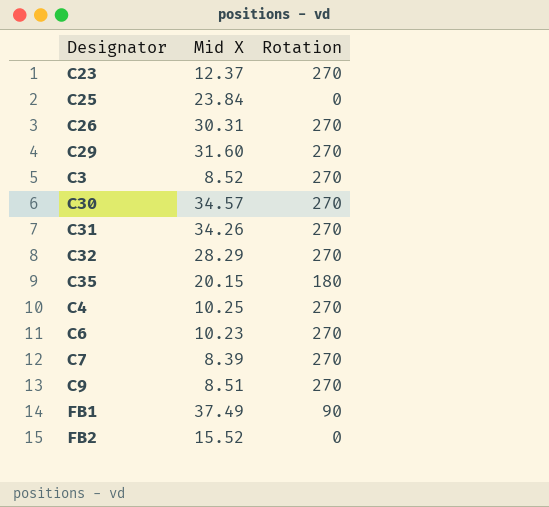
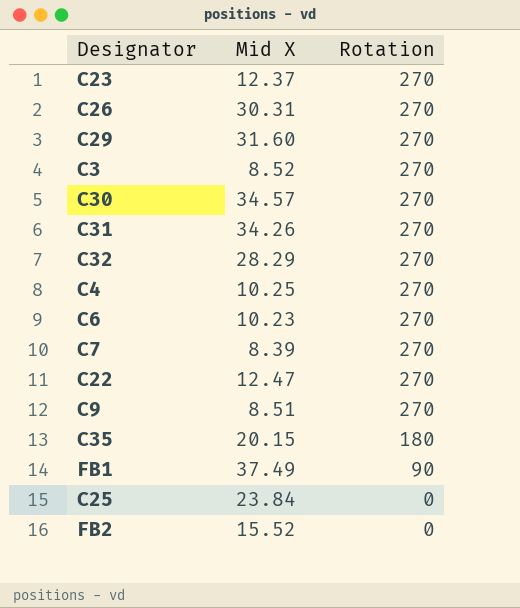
row order: none -> Rotation descending
row C22: none -> 12.47 | 270

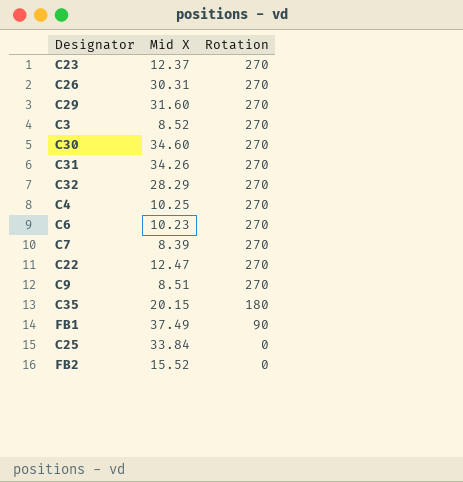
C30 | Mid X: 34.57 -> 34.60
C25 | Mid X: 23.84 -> 33.84

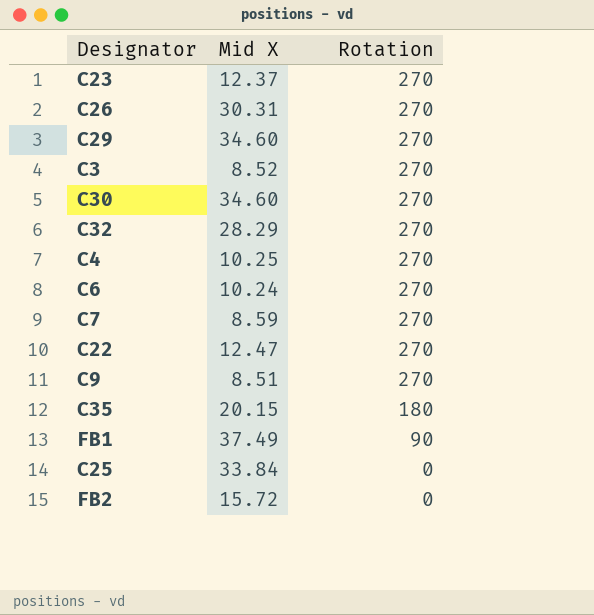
row C31: 34.26 | 270 -> none
C29 | Mid X: 31.60 -> 34.60
C6 | Mid X: 10.23 -> 10.24
C7 | Mid X: 8.39 -> 8.59
FB2 | Mid X: 15.52 -> 15.72

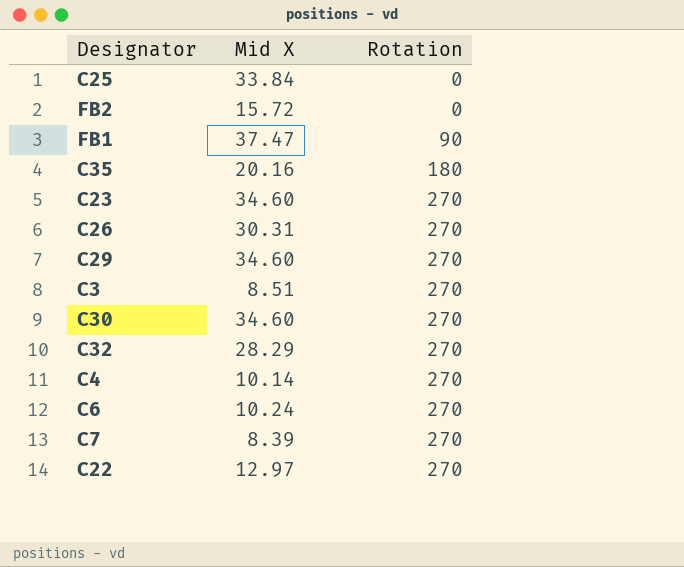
row order: Rotation descending -> Rotation ascending
row C9: 8.51 | 270 -> none
FB1 | Mid X: 37.49 -> 37.47
C35 | Mid X: 20.15 -> 20.16
C23 | Mid X: 12.37 -> 34.60
C3 | Mid X: 8.52 -> 8.51
C4 | Mid X: 10.25 -> 10.14
C7 | Mid X: 8.59 -> 8.39
C22 | Mid X: 12.47 -> 12.97

